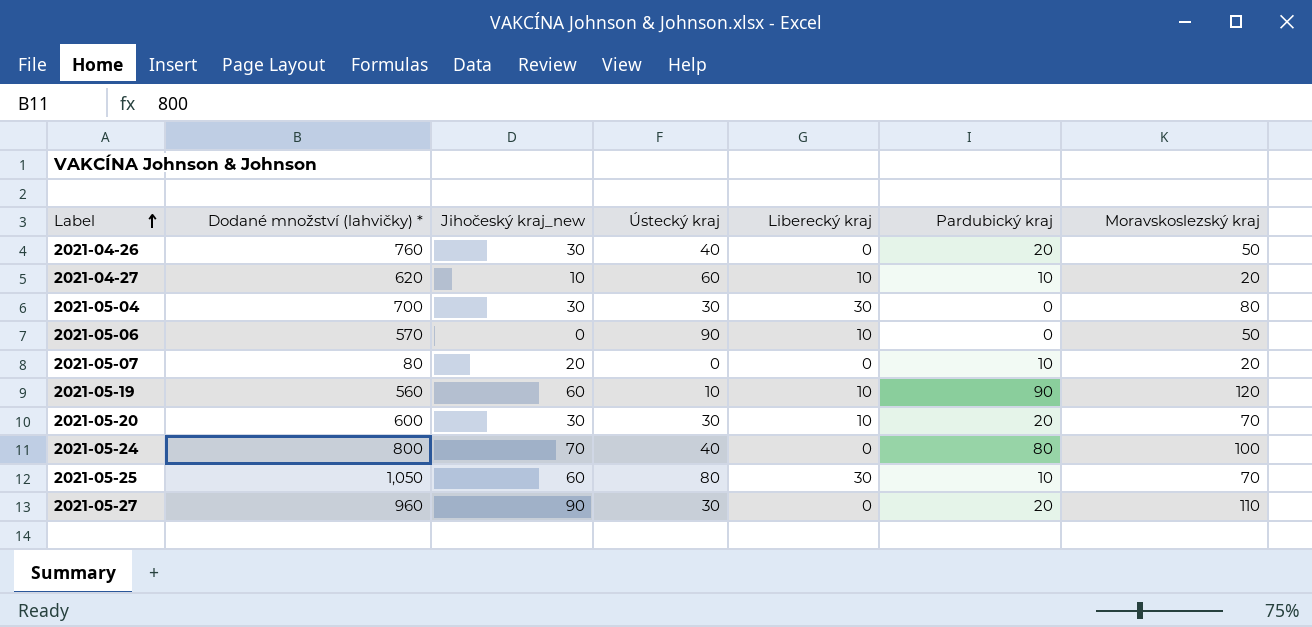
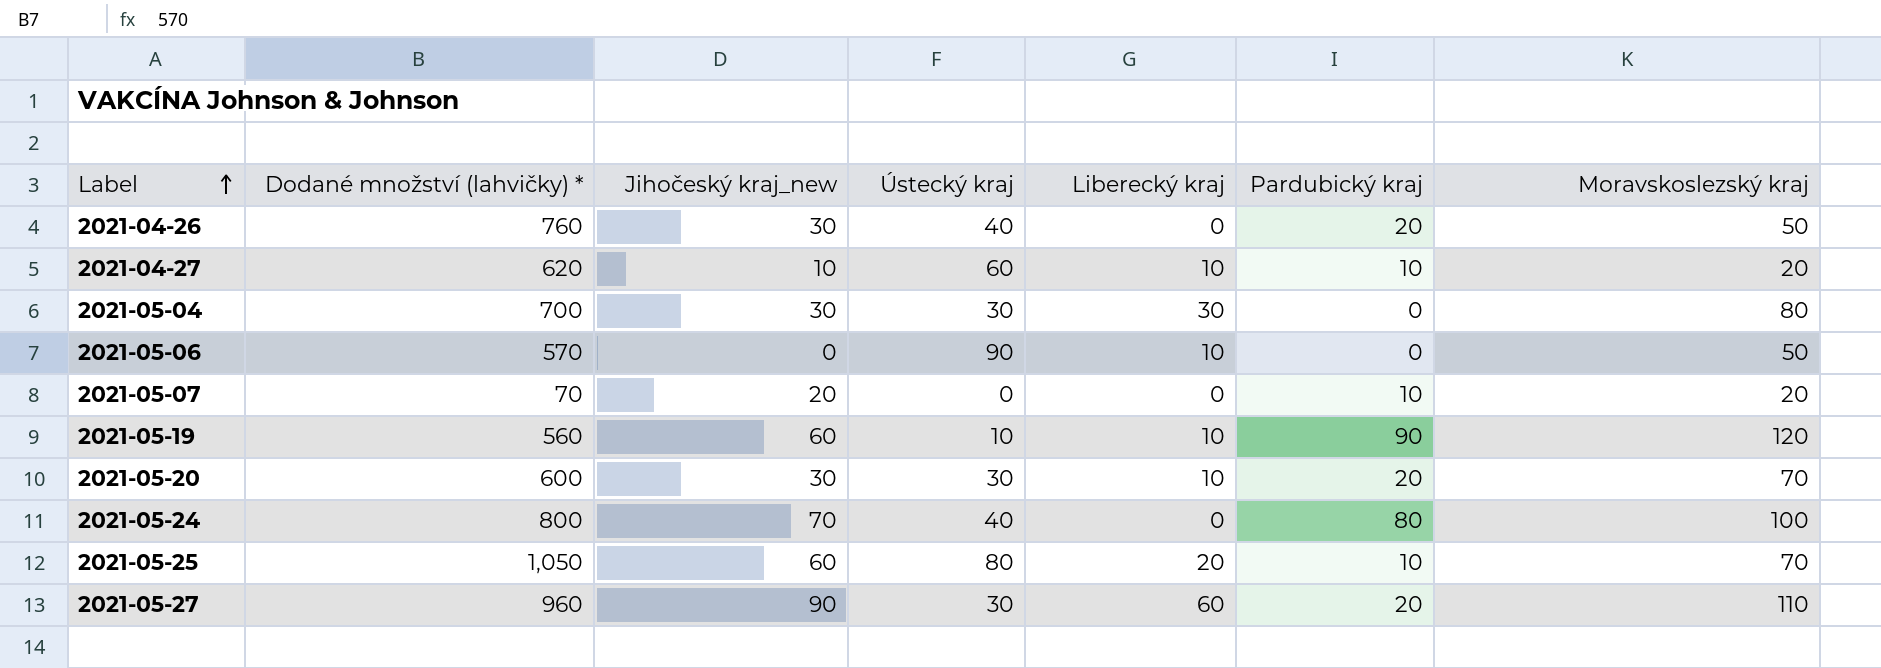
2021-05-07 | Dodané množství (lahvičky) *: 80 -> 70
2021-05-25 | Liberecký kraj: 30 -> 20
2021-05-27 | Liberecký kraj: 0 -> 60

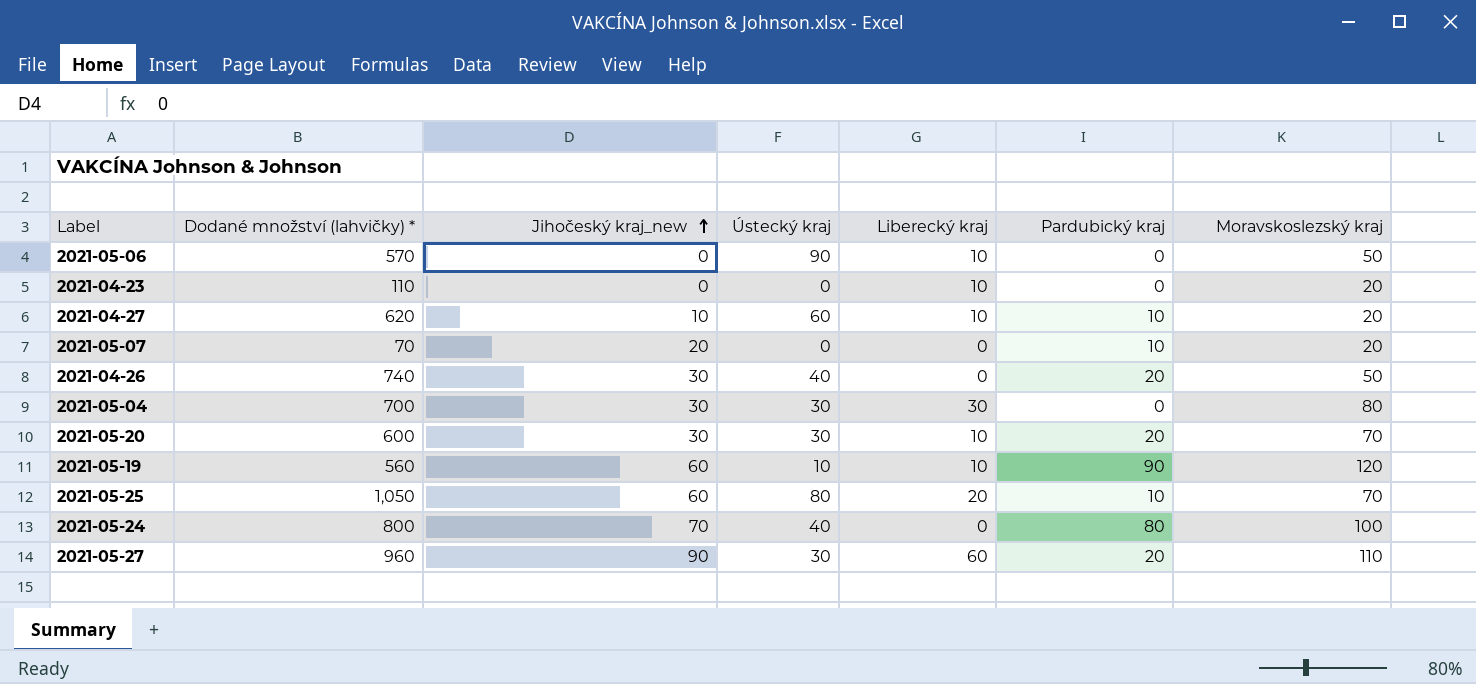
row order: Label ascending -> Jihočeský kraj_new ascending
row 2021-04-23: none -> 110 | 0 | 0 | 10 | 0 | 20
2021-04-26 | Dodané množství (lahvičky) *: 760 -> 740

